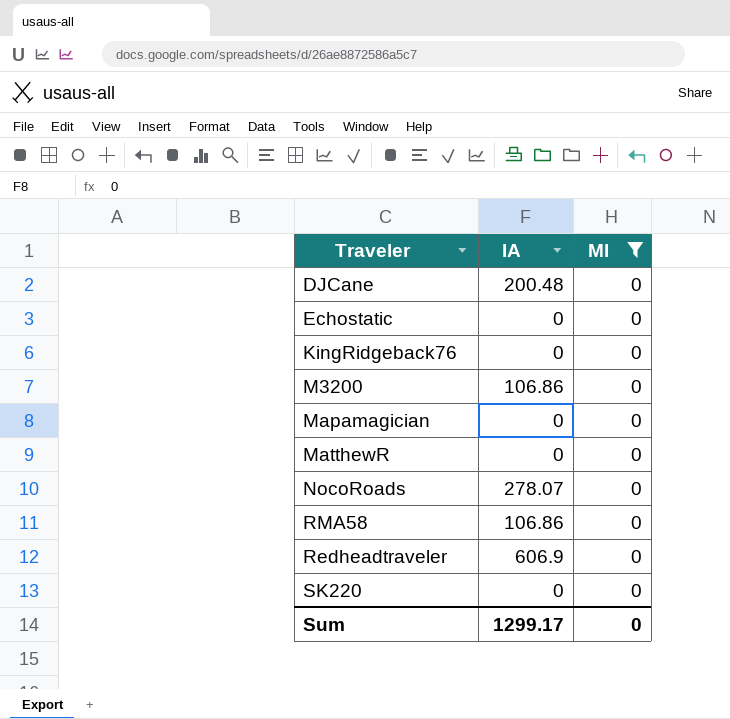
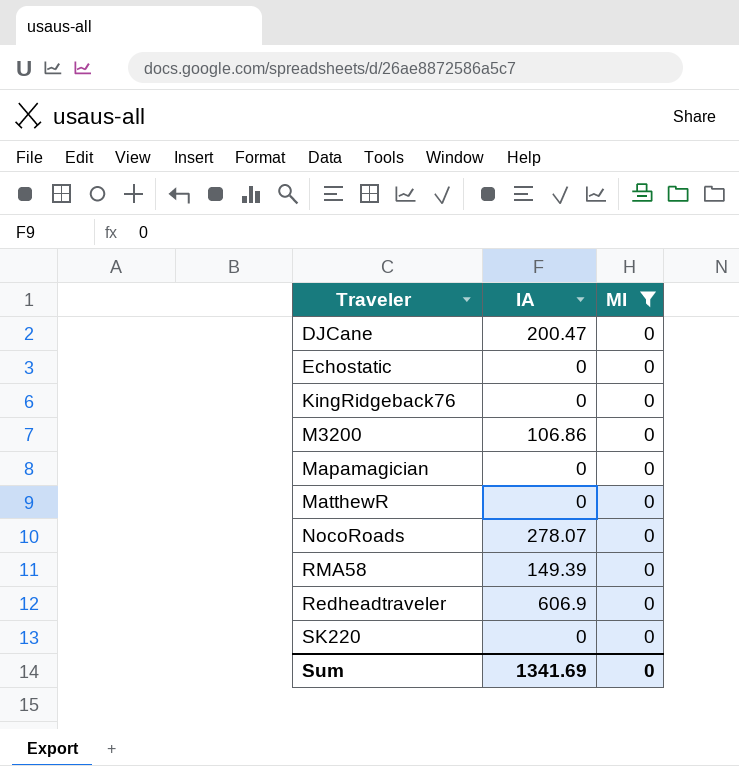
DJCane | IA: 200.48 -> 200.47
RMA58 | IA: 106.86 -> 149.39
Sum | IA: 1299.17 -> 1341.69

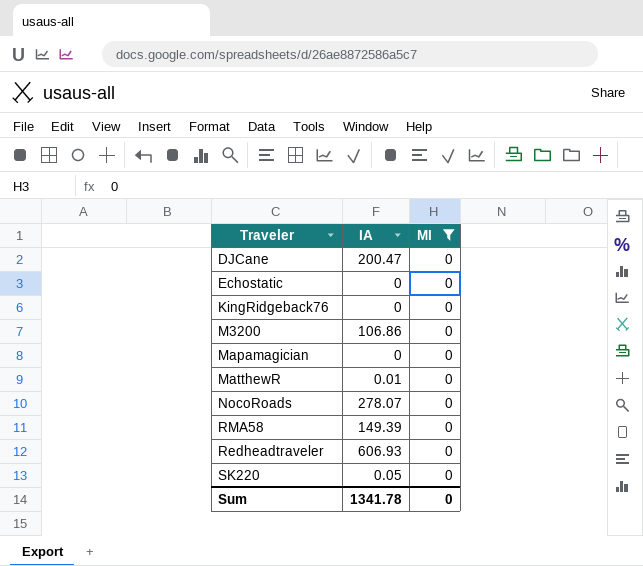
MatthewR | IA: 0 -> 0.01
Redheadtraveler | IA: 606.9 -> 606.93
SK220 | IA: 0 -> 0.05
Sum | IA: 1341.69 -> 1341.78

